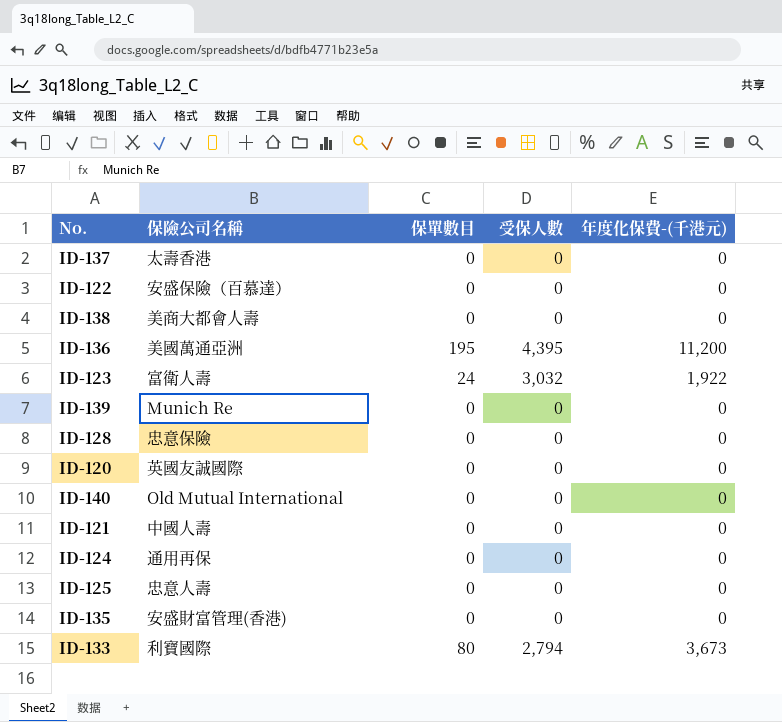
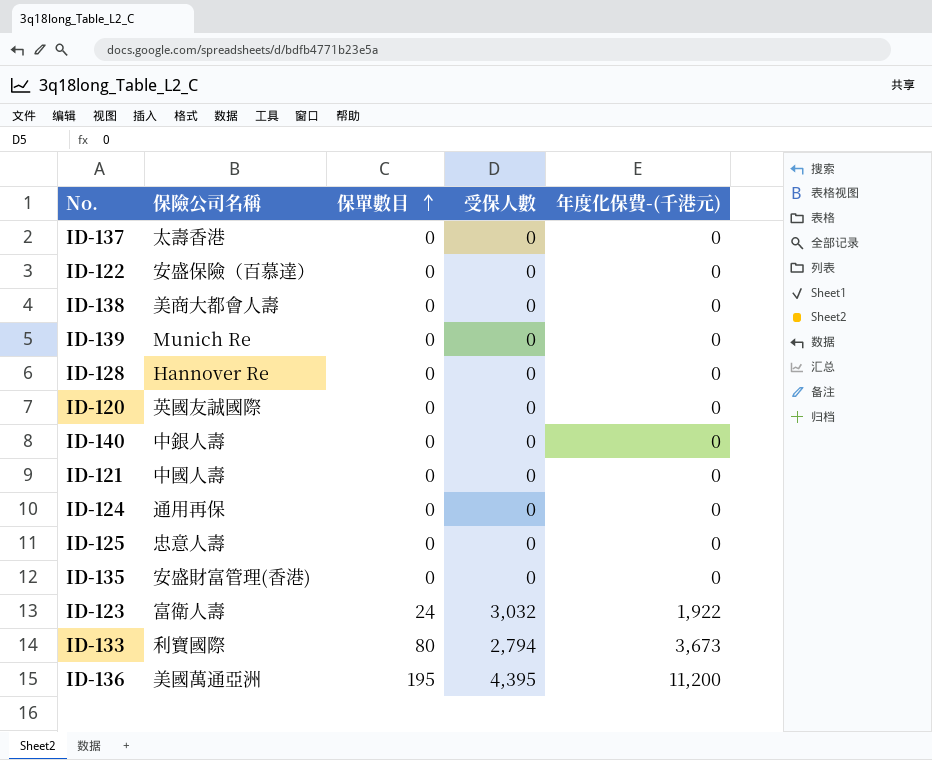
row order: none -> 保單數目 ascending
ID-128 | 保險公司名稱: 忠意保險 -> Hannover Re
ID-140 | 保險公司名稱: Old Mutual International -> 中銀人壽

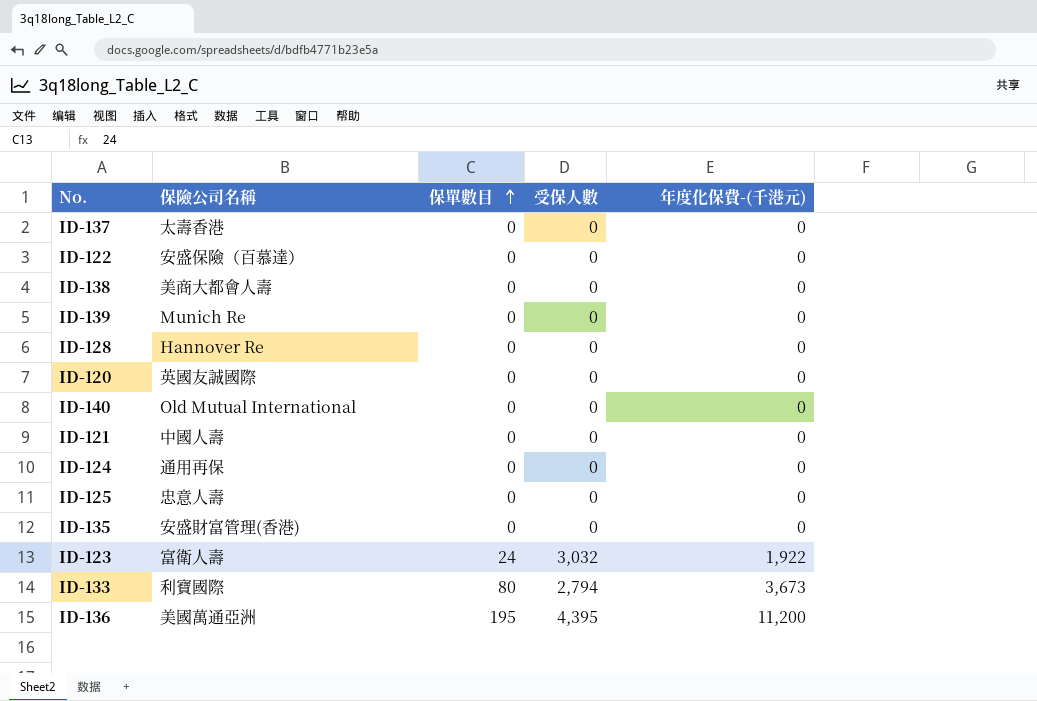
ID-140 | 保險公司名稱: 中銀人壽 -> Old Mutual International

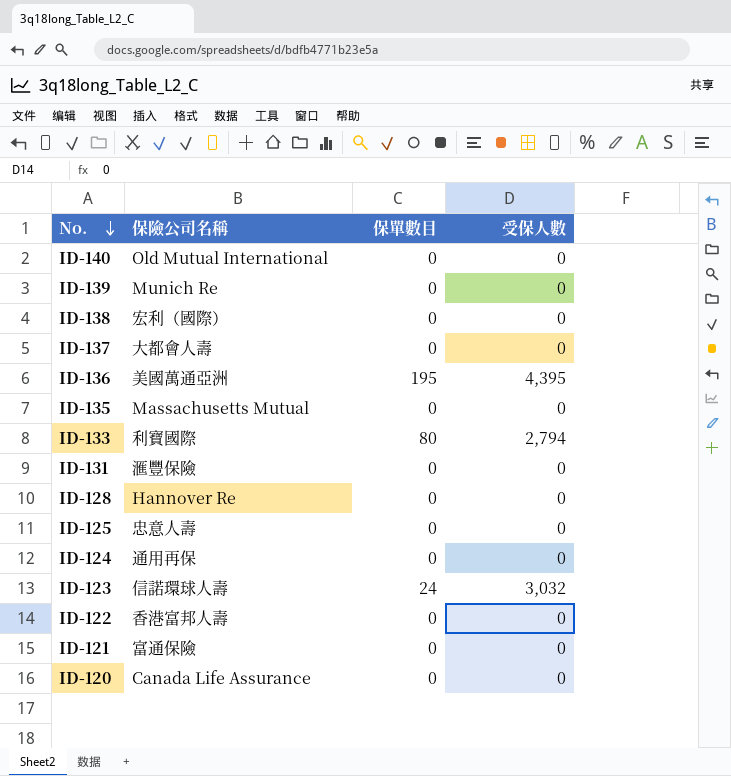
row order: 保單數目 ascending -> No. descending
column 年度化保費-(千港元) | position: 5 -> none
ID-138 | 保險公司名稱: 美商大都會人壽 -> 宏利（國際）
ID-137 | 保險公司名稱: 太壽香港 -> 大都會人壽
ID-135 | 保險公司名稱: 安盛財富管理(香港) -> Massachusetts Mutual
row ID-131: none -> 滙豐保險 | 0 | 0
ID-123 | 保險公司名稱: 富衛人壽 -> 信諾環球人壽
ID-122 | 保險公司名稱: 安盛保險（百慕達） -> 香港富邦人壽
ID-121 | 保險公司名稱: 中國人壽 -> 富通保險
ID-120 | 保險公司名稱: 英國友誠國際 -> Canada Life Assurance

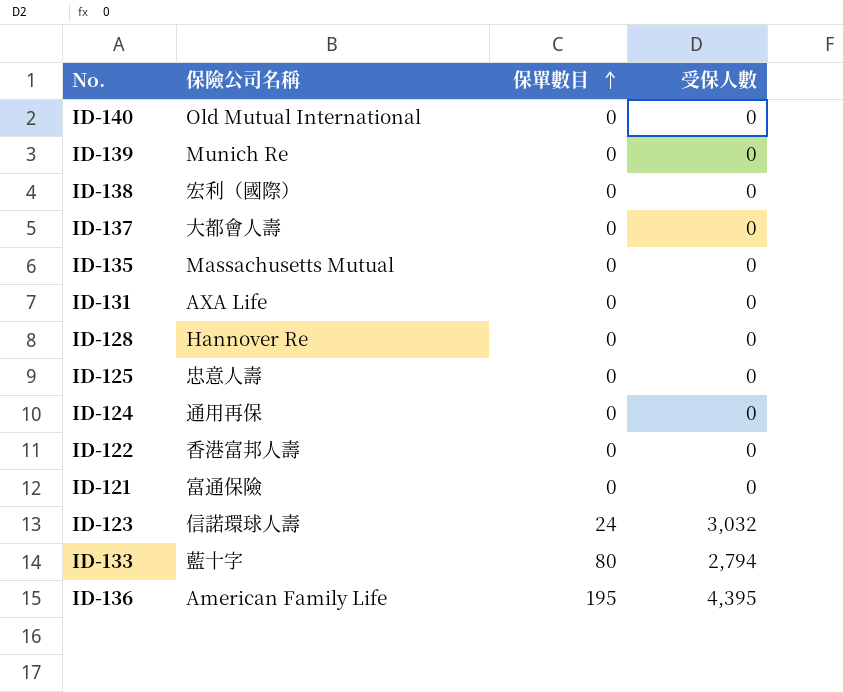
row order: No. descending -> 保單數目 ascending
row ID-120: Canada Life Assurance | 0 | 0 -> none
ID-131 | 保險公司名稱: 滙豐保險 -> AXA Life
ID-133 | 保險公司名稱: 利寶國際 -> 藍十字
ID-136 | 保險公司名稱: 美國萬通亞洲 -> American Family Life

